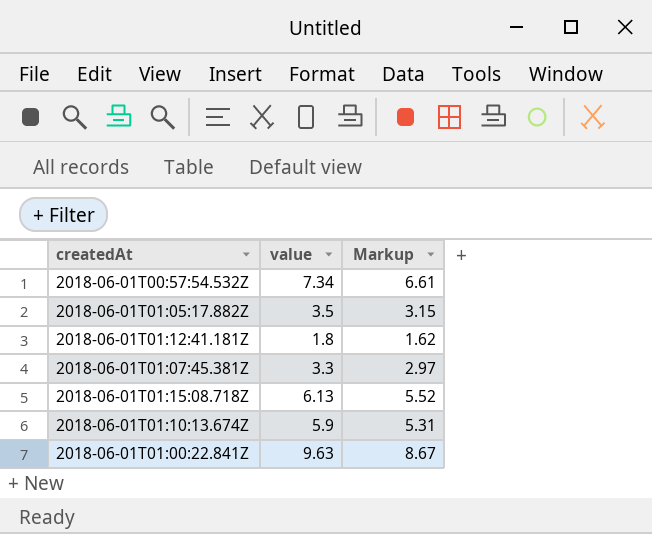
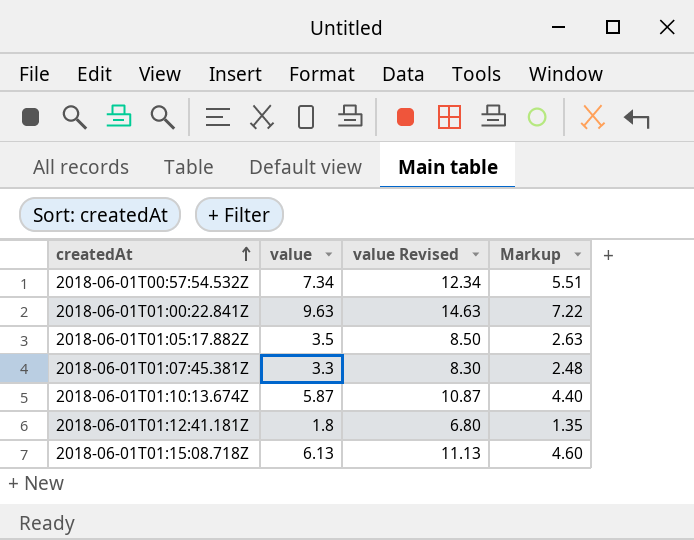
row order: none -> createdAt ascending
column value Revised | formula: none -> [value] + 5
column Markup | formula: [value] * 0.9 -> [value] * 0.75
2018-06-01T01:10:13.674Z | value: 5.9 -> 5.87

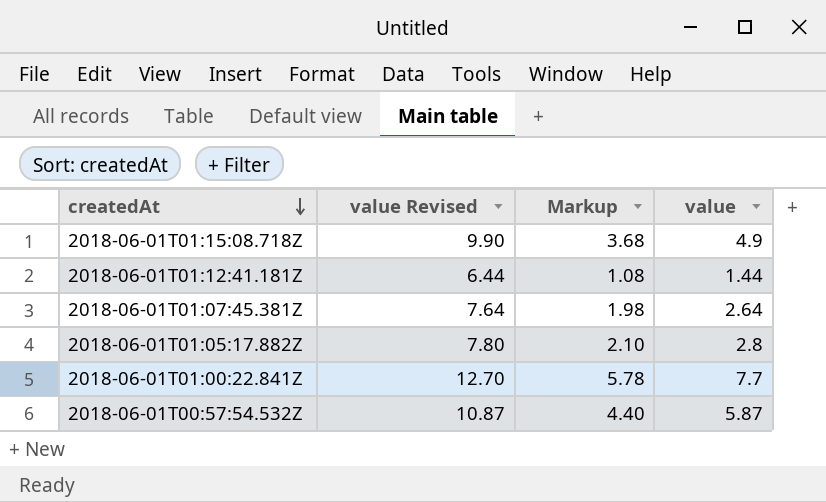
row order: createdAt ascending -> createdAt descending
column value | position: 2 -> 4
row 2018-06-01T01:10:13.674Z: 5.87 | 10.87 | 4.40 -> none
2018-06-01T01:15:08.718Z | value Revised: 11.13 -> 9.90
2018-06-01T01:15:08.718Z | Markup: 4.60 -> 3.68
2018-06-01T01:15:08.718Z | value: 6.13 -> 4.9
2018-06-01T01:12:41.181Z | value Revised: 6.80 -> 6.44
2018-06-01T01:12:41.181Z | Markup: 1.35 -> 1.08
2018-06-01T01:12:41.181Z | value: 1.8 -> 1.44
2018-06-01T01:07:45.381Z | value Revised: 8.30 -> 7.64
2018-06-01T01:07:45.381Z | Markup: 2.48 -> 1.98
2018-06-01T01:07:45.381Z | value: 3.3 -> 2.64
2018-06-01T01:05:17.882Z | value Revised: 8.50 -> 7.80
2018-06-01T01:05:17.882Z | Markup: 2.63 -> 2.10
2018-06-01T01:05:17.882Z | value: 3.5 -> 2.8
2018-06-01T01:00:22.841Z | value Revised: 14.63 -> 12.70
2018-06-01T01:00:22.841Z | Markup: 7.22 -> 5.78
2018-06-01T01:00:22.841Z | value: 9.63 -> 7.7
2018-06-01T00:57:54.532Z | value Revised: 12.34 -> 10.87
2018-06-01T00:57:54.532Z | Markup: 5.51 -> 4.40
2018-06-01T00:57:54.532Z | value: 7.34 -> 5.87

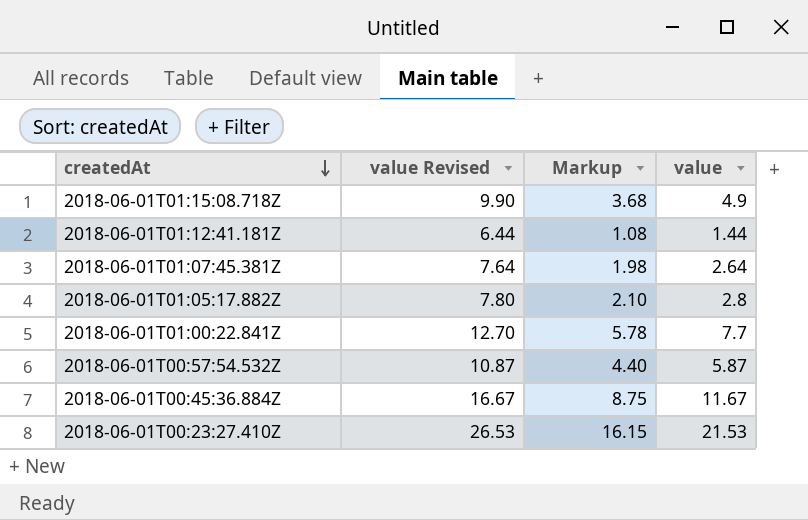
row 2018-06-01T00:45:36.884Z: none -> 16.67 | 8.75 | 11.67
row 2018-06-01T00:23:27.410Z: none -> 26.53 | 16.15 | 21.53

